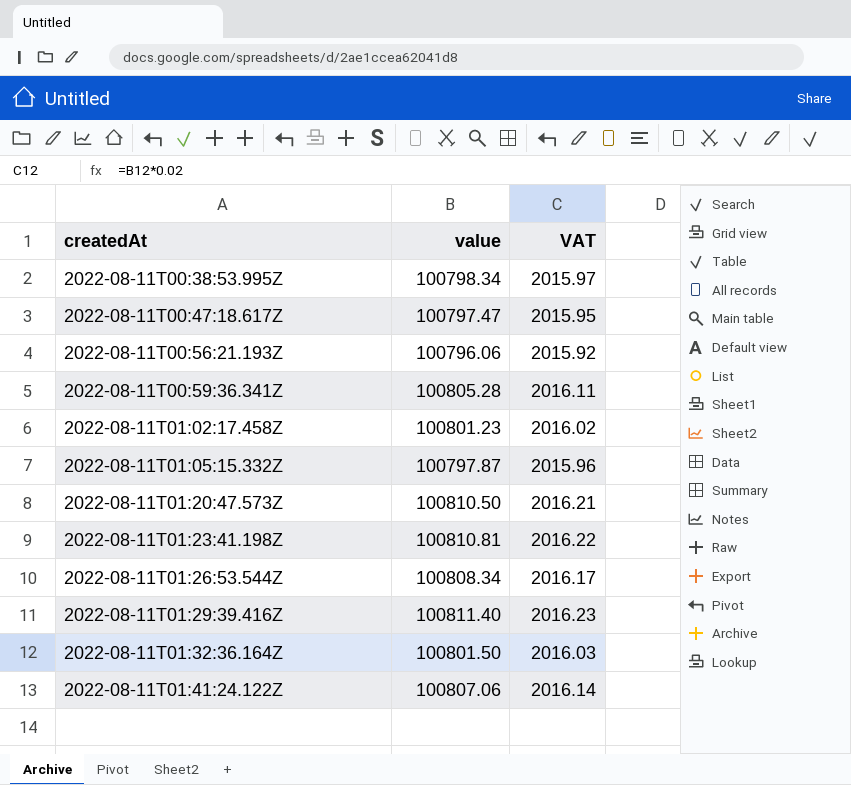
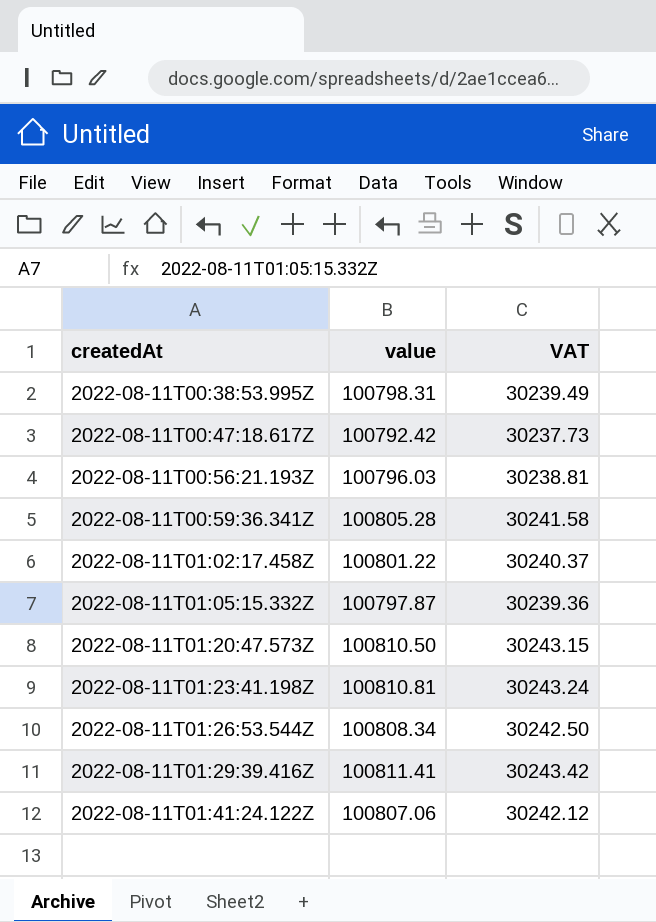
column VAT | formula: [value] * 0.02 -> [value] * 0.3
row 2022-08-11T01:32:36.164Z: 100801.50 | 2016.03 -> none
2022-08-11T00:38:53.995Z | value: 100798.34 -> 100798.31
2022-08-11T00:47:18.617Z | value: 100797.47 -> 100792.42
2022-08-11T00:56:21.193Z | value: 100796.06 -> 100796.03
2022-08-11T01:02:17.458Z | value: 100801.23 -> 100801.22
2022-08-11T01:29:39.416Z | value: 100811.40 -> 100811.41

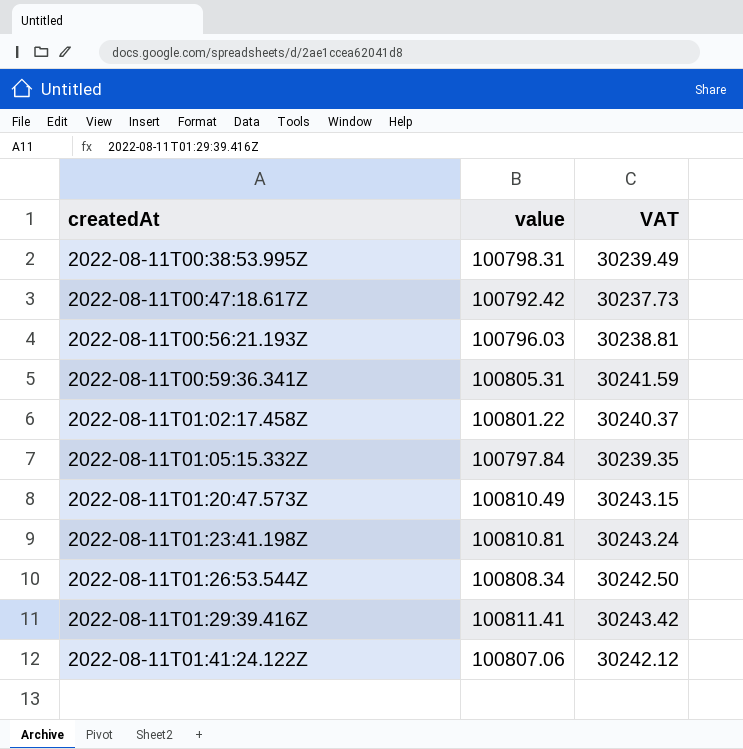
2022-08-11T00:59:36.341Z | value: 100805.28 -> 100805.31
2022-08-11T00:59:36.341Z | VAT: 30241.58 -> 30241.59
2022-08-11T01:05:15.332Z | value: 100797.87 -> 100797.84
2022-08-11T01:05:15.332Z | VAT: 30239.36 -> 30239.35
2022-08-11T01:20:47.573Z | value: 100810.50 -> 100810.49

